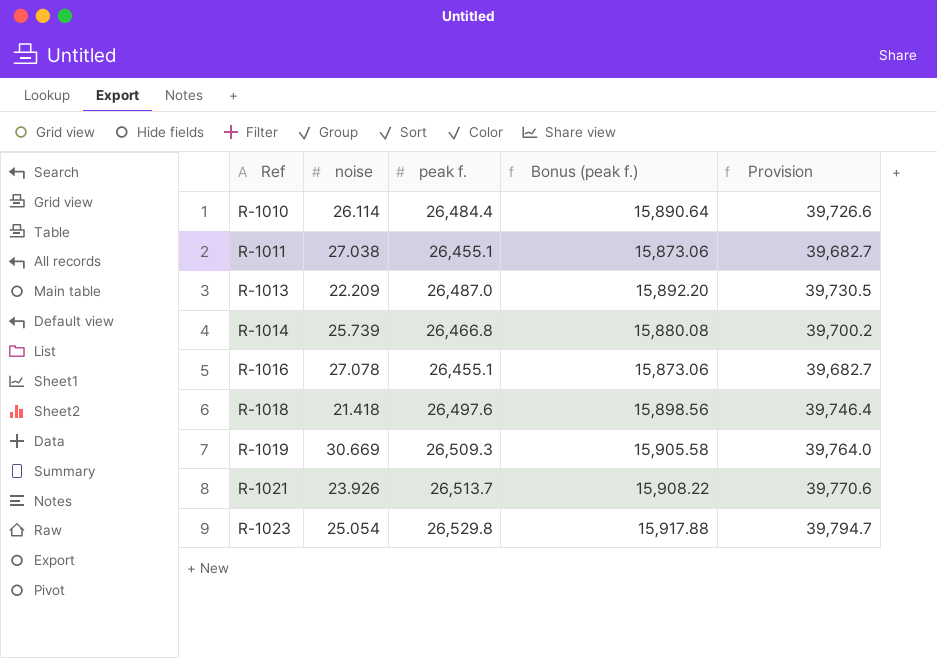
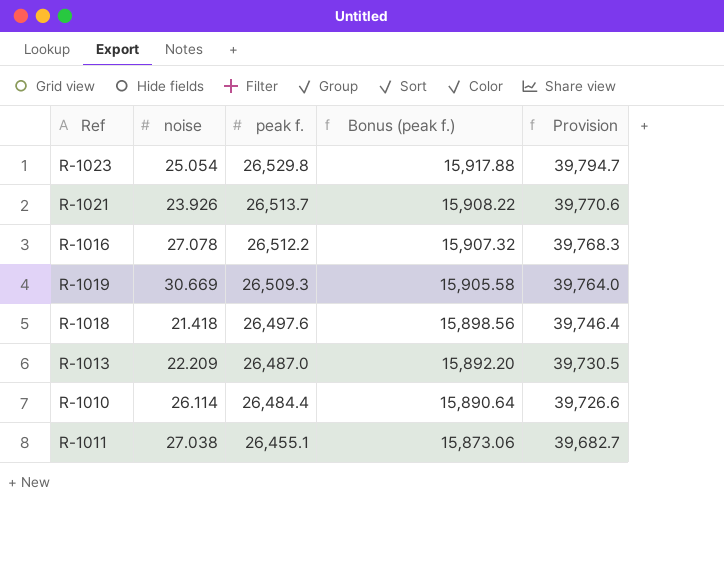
row order: Ref ascending -> peak f. descending
row R-1014: 25.739 | 26,466.8 | 15,880.08 | 39,700.2 -> none
R-1016 | peak f.: 26,455.1 -> 26,512.2
R-1016 | Bonus (peak f.): 15,873.06 -> 15,907.32
R-1016 | Provision: 39,682.7 -> 39,768.3

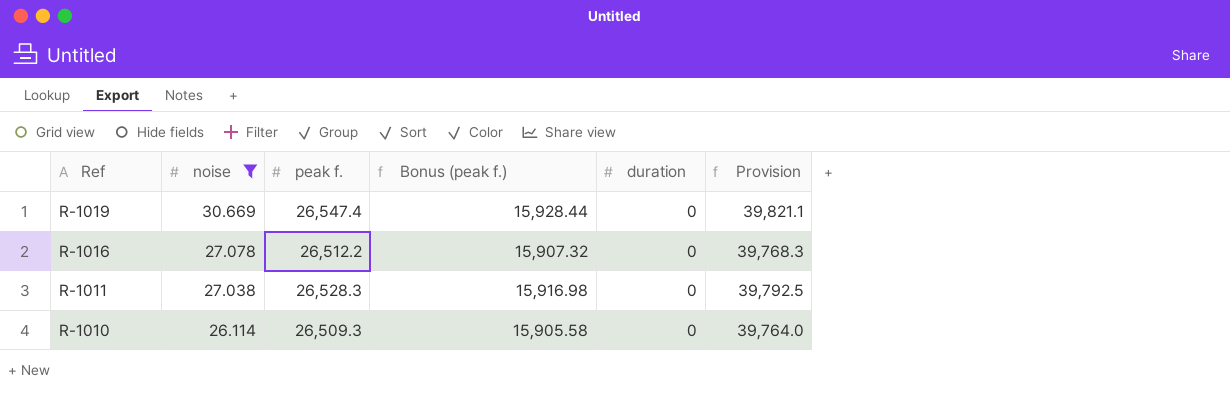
filter: none -> noise >= 26.114
row order: peak f. descending -> Ref descending
column duration | position: none -> 5
R-1019 | peak f.: 26,509.3 -> 26,547.4
R-1019 | Bonus (peak f.): 15,905.58 -> 15,928.44
R-1019 | Provision: 39,764.0 -> 39,821.1
R-1011 | peak f.: 26,455.1 -> 26,528.3
R-1011 | Bonus (peak f.): 15,873.06 -> 15,916.98
R-1011 | Provision: 39,682.7 -> 39,792.5
R-1010 | peak f.: 26,484.4 -> 26,509.3
R-1010 | Bonus (peak f.): 15,890.64 -> 15,905.58
R-1010 | Provision: 39,726.6 -> 39,764.0

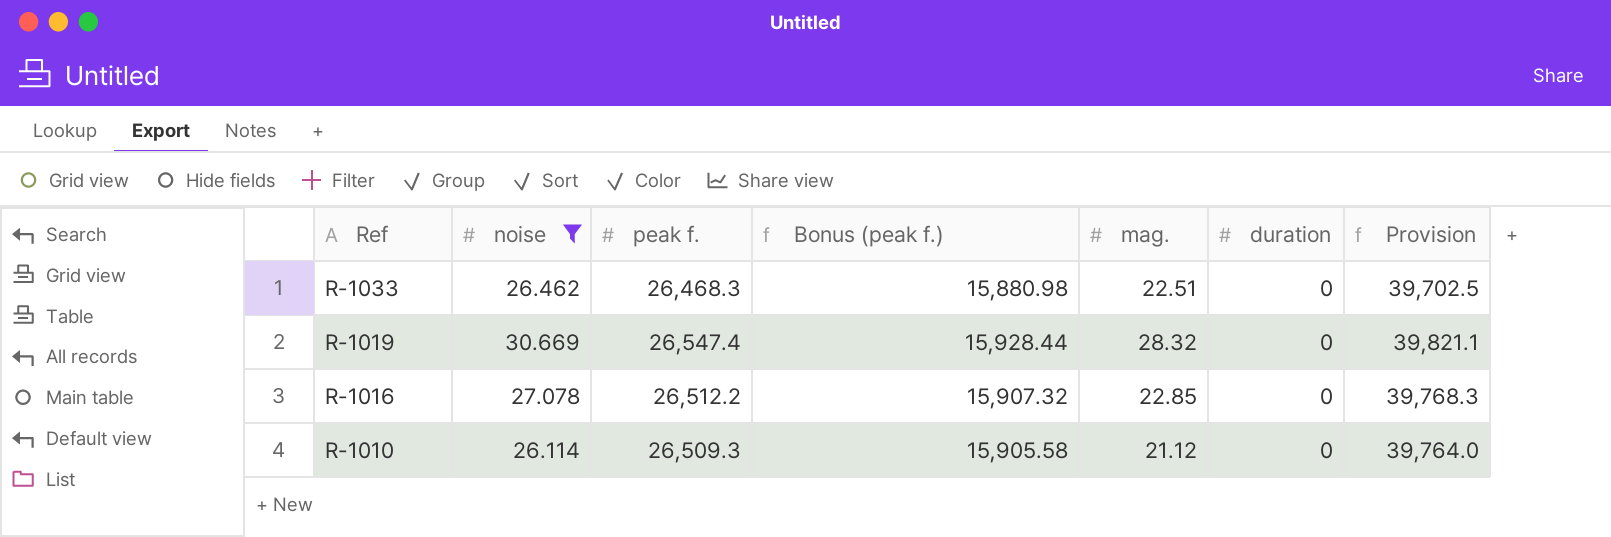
column mag. | position: none -> 5
row R-1011: 27.038 | 26,528.3 | 15,916.98 | 0 | 39,792.5 -> none
row R-1033: none -> 26.462 | 26,468.3 | 15,880.98 | 22.51 | 0 | 39,702.5

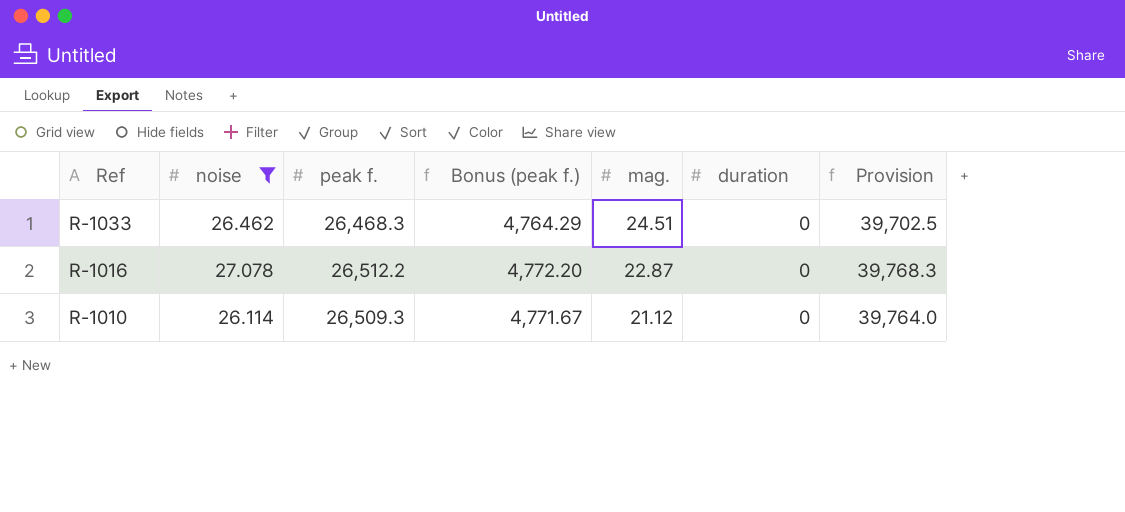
column Bonus (peak f.) | formula: [peak f.] * 0.6 -> [peak f.] * 0.18
row R-1019: 30.669 | 26,547.4 | 15,928.44 | 28.32 | 0 | 39,821.1 -> none
R-1033 | mag.: 22.51 -> 24.51
R-1016 | mag.: 22.85 -> 22.87

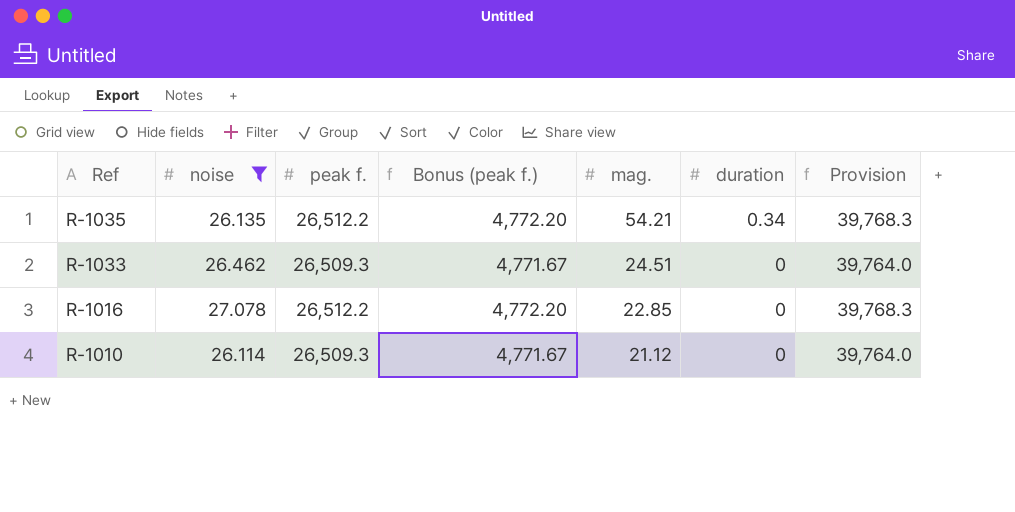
row R-1035: none -> 26.135 | 26,512.2 | 4,772.20 | 54.21 | 0.34 | 39,768.3
R-1033 | peak f.: 26,468.3 -> 26,509.3
R-1033 | Bonus (peak f.): 4,764.29 -> 4,771.67
R-1033 | Provision: 39,702.5 -> 39,764.0
R-1016 | mag.: 22.87 -> 22.85

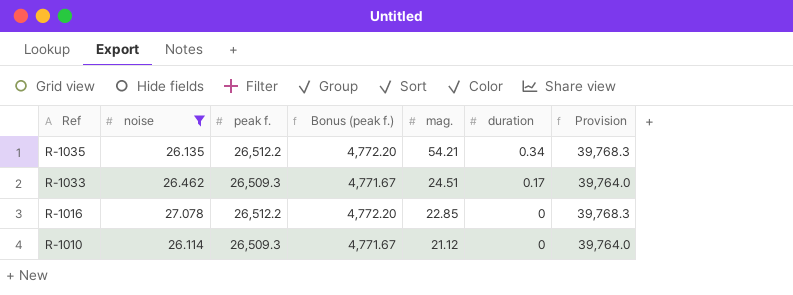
R-1033 | duration: 0 -> 0.17

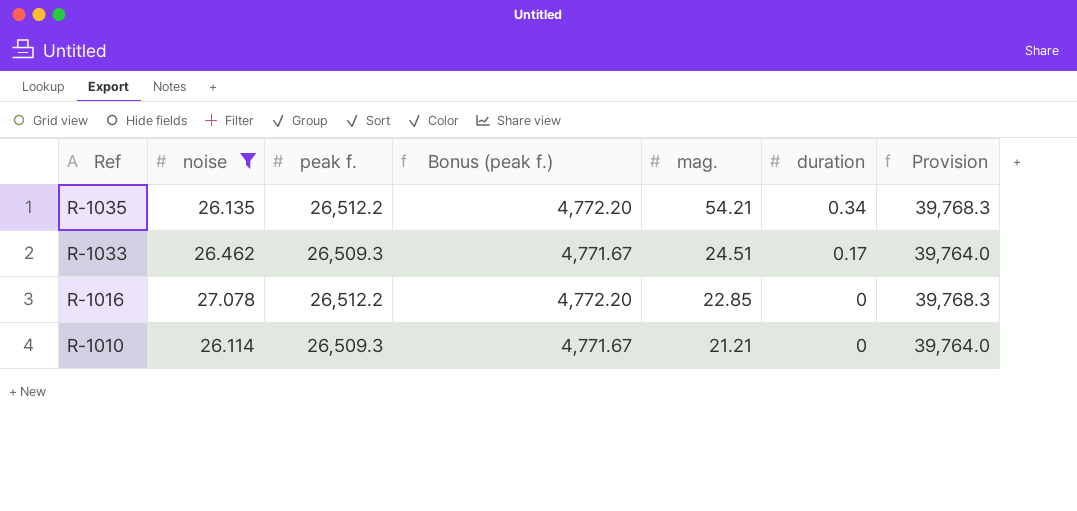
R-1010 | mag.: 21.12 -> 21.21

